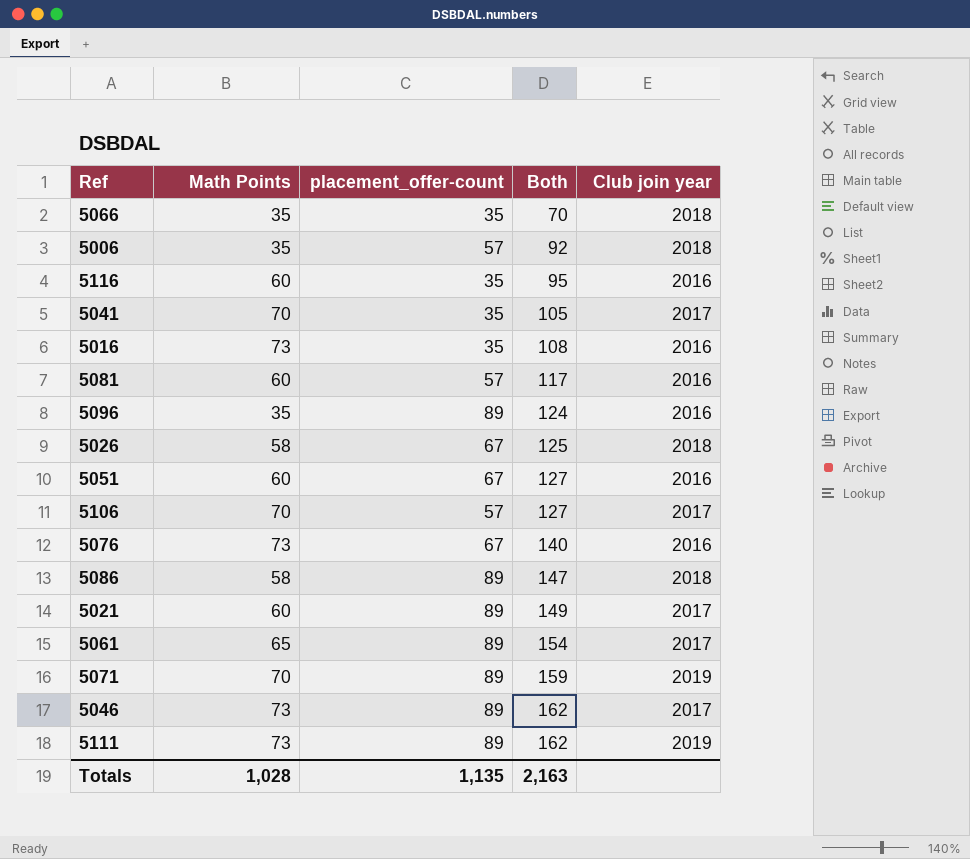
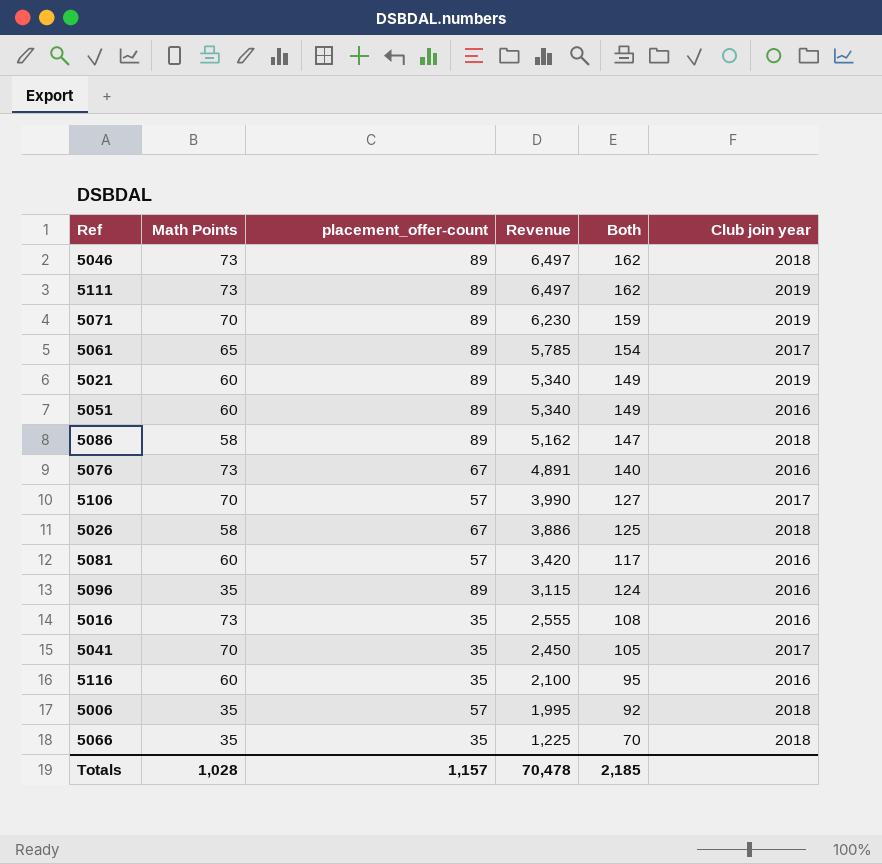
row order: Both ascending -> Revenue descending
column Revenue | formula: none -> [Math Points] * [placement_offer-count]
5046 | Club join year: 2017 -> 2018
5021 | Club join year: 2017 -> 2019
5051 | placement_offer-count: 67 -> 89
5051 | Both: 127 -> 149
Totals | placement_offer-count: 1,135 -> 1,157
Totals | Both: 2,163 -> 2,185

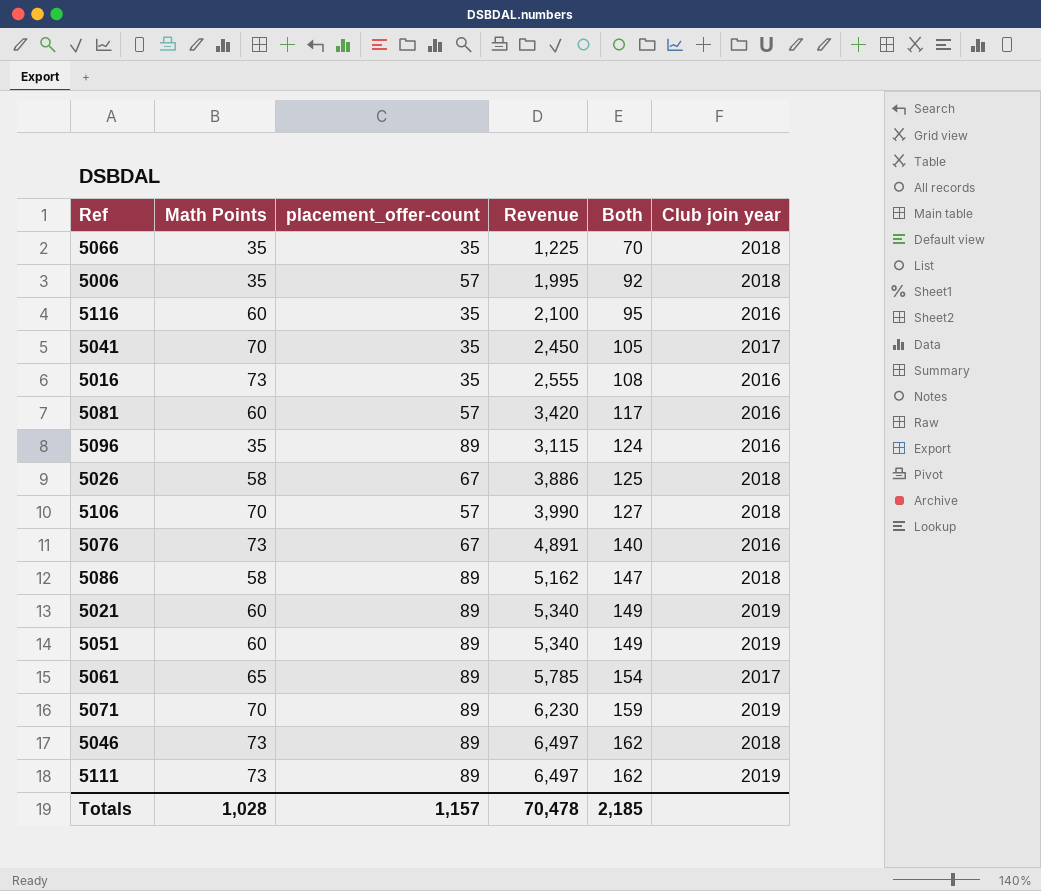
row order: Revenue descending -> Both ascending
5106 | Club join year: 2017 -> 2018
5051 | Club join year: 2016 -> 2019

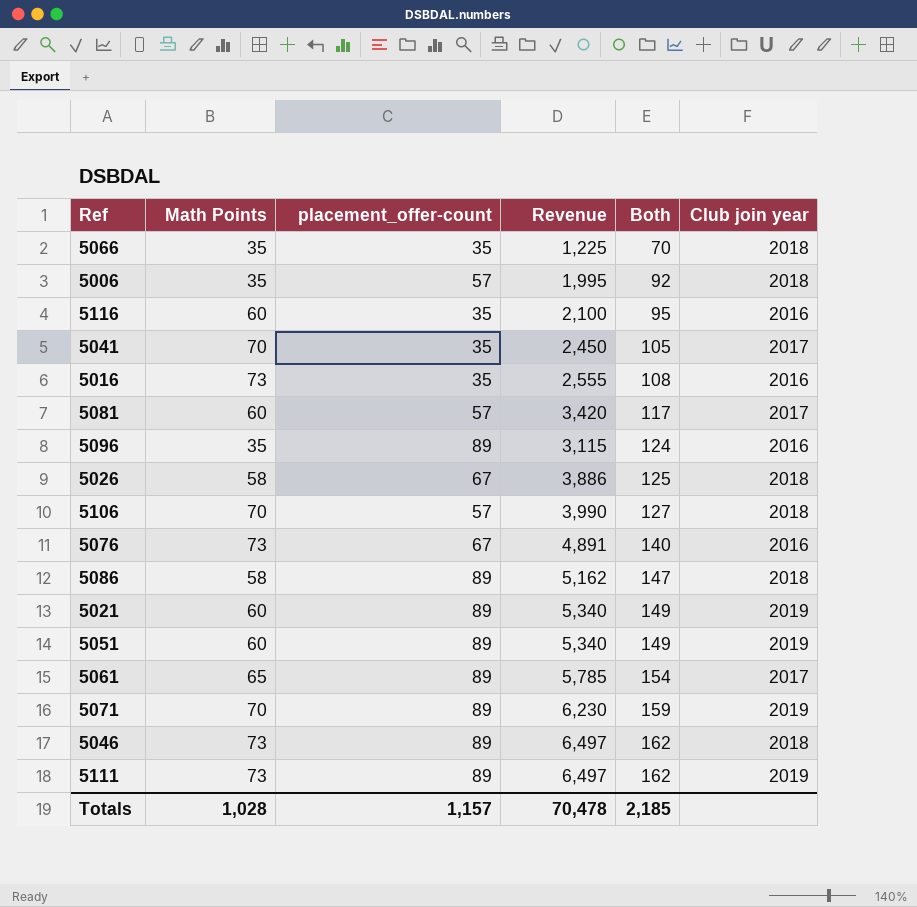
5081 | Club join year: 2016 -> 2017

